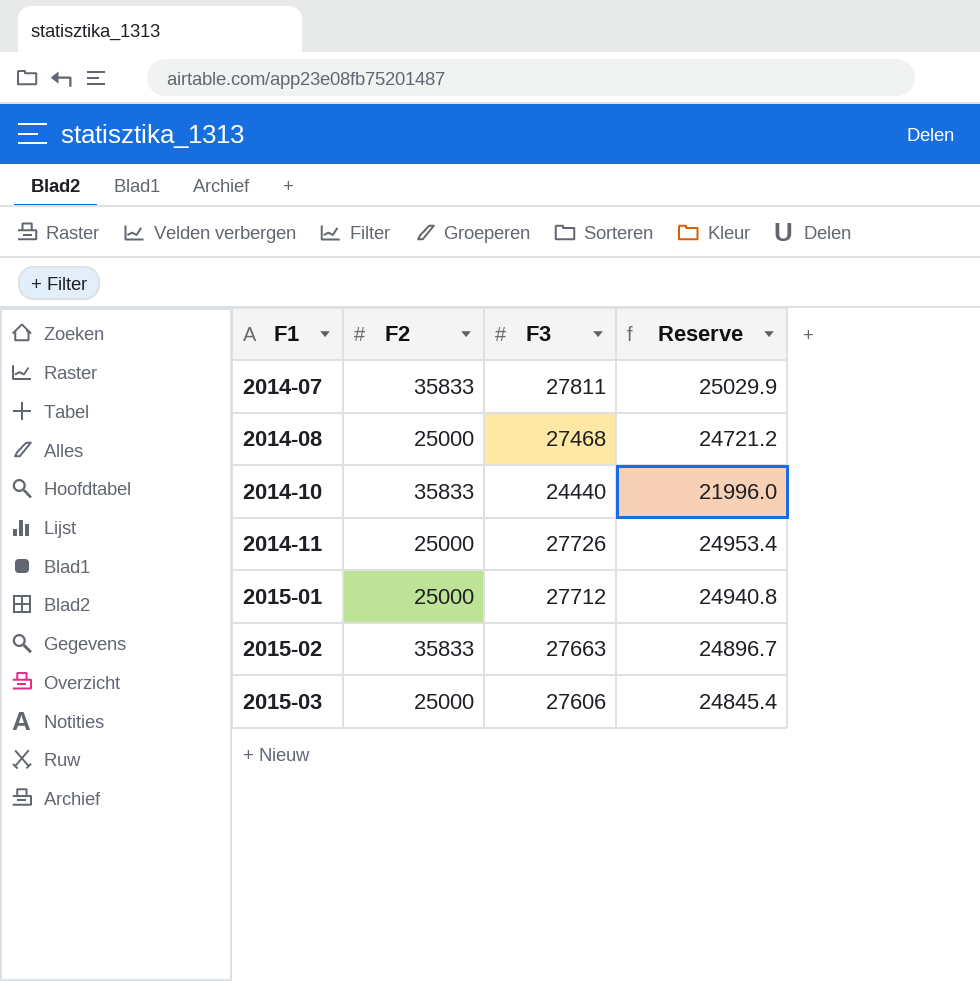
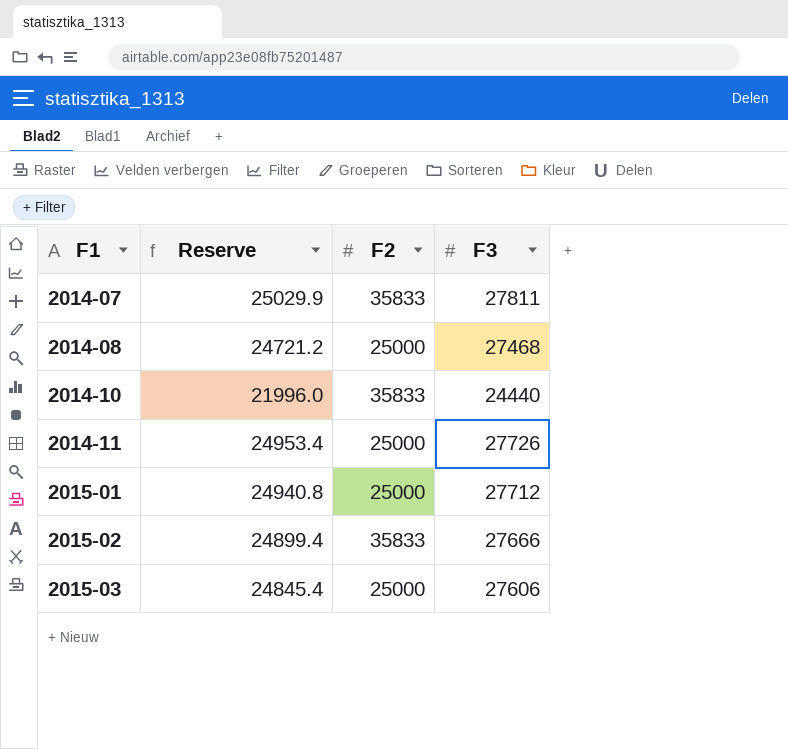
column Reserve | position: 4 -> 2
2015-02 | Reserve: 24896.7 -> 24899.4
2015-02 | F3: 27663 -> 27666

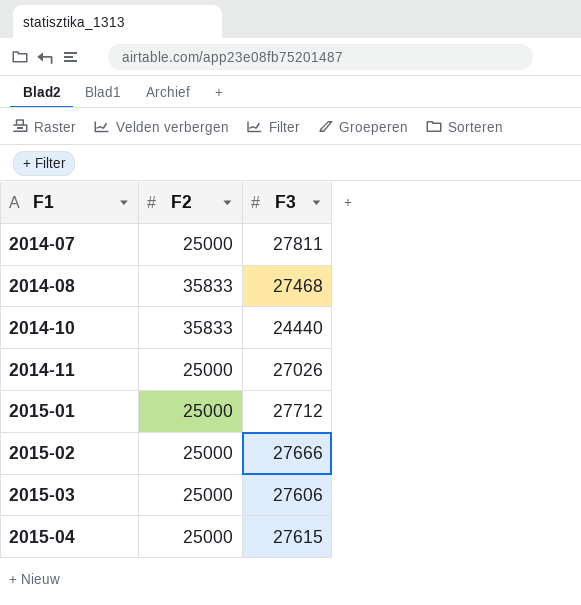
column Reserve | formula: [F3] * 0.9 -> none
2014-07 | F2: 35833 -> 25000
2014-08 | F2: 25000 -> 35833
2014-11 | F3: 27726 -> 27026
2015-02 | F2: 35833 -> 25000
row 2015-04: none -> 25000 | 27615

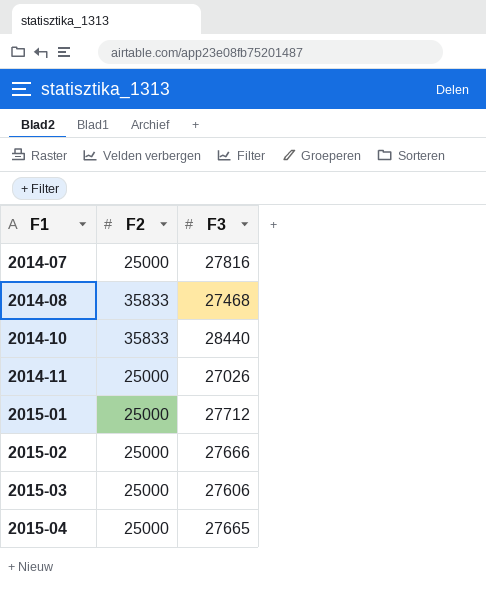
2014-07 | F3: 27811 -> 27816
2014-10 | F3: 24440 -> 28440
2015-04 | F3: 27615 -> 27665

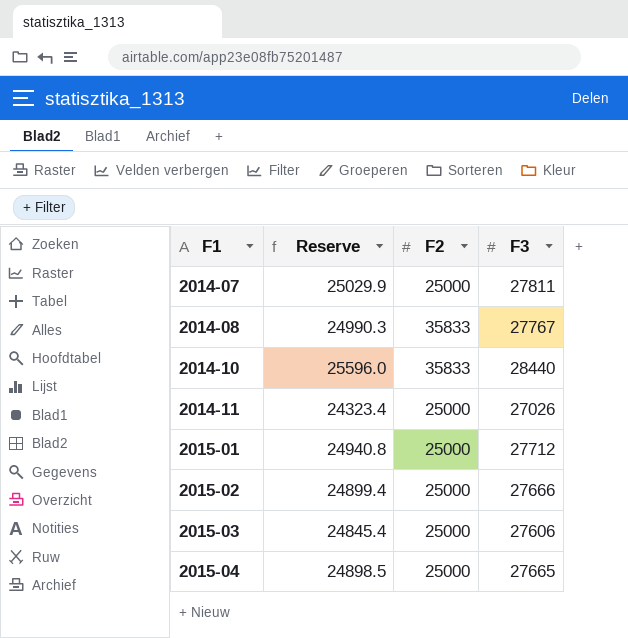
column Reserve | formula: none -> [F3] * 0.9
2014-07 | F3: 27816 -> 27811
2014-08 | F3: 27468 -> 27767

